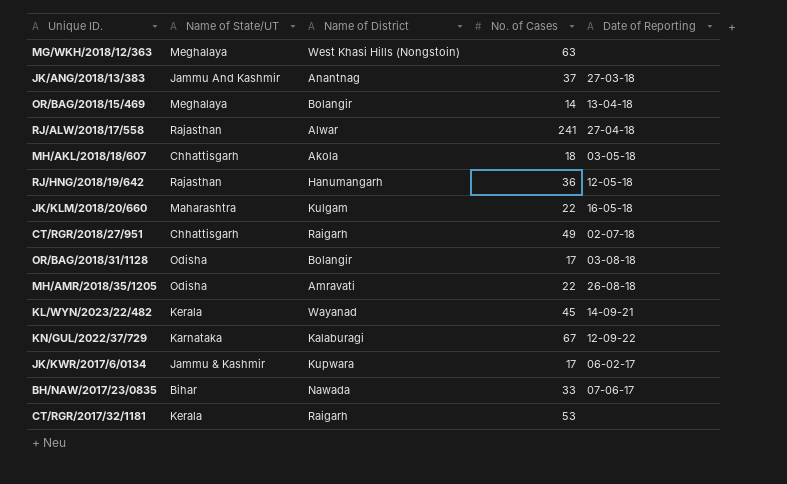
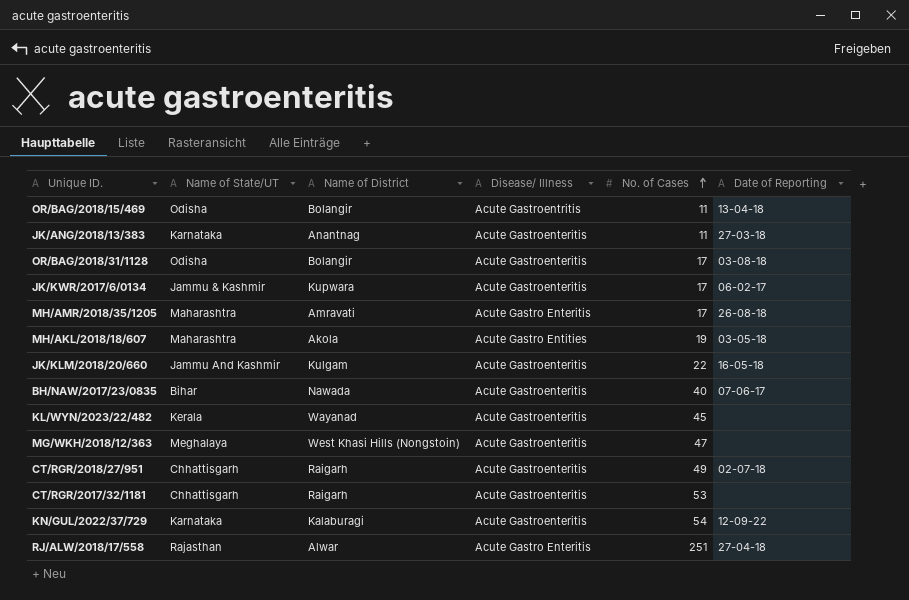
row order: none -> No. of Cases ascending
column Disease/ Illness | position: none -> 4
row RJ/HNG/2018/19/642: Rajasthan | Hanumangarh | 36 | 12-05-18 -> none
OR/BAG/2018/15/469 | Name of State/UT: Meghalaya -> Odisha
OR/BAG/2018/15/469 | No. of Cases: 14 -> 11
JK/ANG/2018/13/383 | Name of State/UT: Jammu And Kashmir -> Karnataka
JK/ANG/2018/13/383 | No. of Cases: 37 -> 11
MH/AMR/2018/35/1205 | Name of State/UT: Odisha -> Maharashtra
MH/AMR/2018/35/1205 | No. of Cases: 22 -> 17
MH/AKL/2018/18/607 | Name of State/UT: Chhattisgarh -> Maharashtra
MH/AKL/2018/18/607 | No. of Cases: 18 -> 19
JK/KLM/2018/20/660 | Name of State/UT: Maharashtra -> Jammu And Kashmir
BH/NAW/2017/23/0835 | No. of Cases: 33 -> 40
KL/WYN/2023/22/482 | Date of Reporting: 14-09-21 -> none
MG/WKH/2018/12/363 | No. of Cases: 63 -> 47
CT/RGR/2017/32/1181 | Name of State/UT: Kerala -> Chhattisgarh
KN/GUL/2022/37/729 | No. of Cases: 67 -> 54
RJ/ALW/2018/17/558 | No. of Cases: 241 -> 251

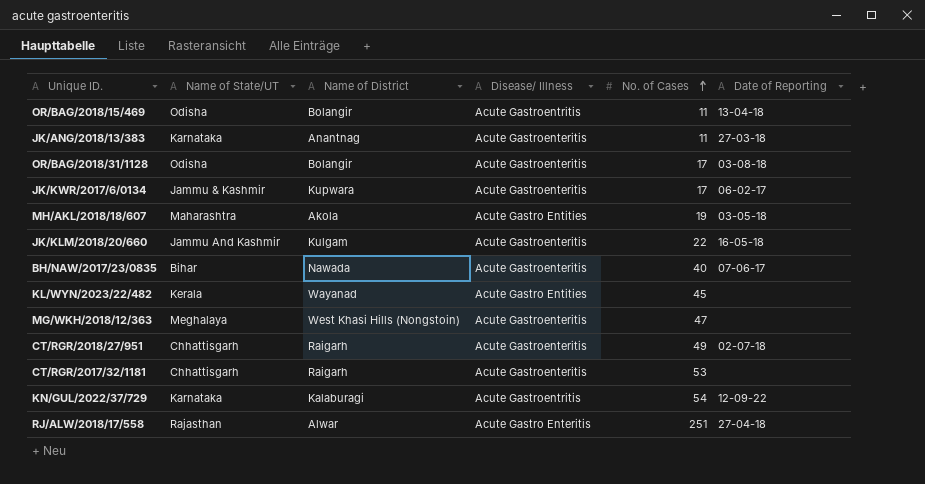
row MH/AMR/2018/35/1205: Maharashtra | Amravati | Acute Gastro Enteritis | 17 | 26-08-18 -> none
KL/WYN/2023/22/482 | Disease/ Illness: Acute Gastroenteritis -> Acute Gastro Entities
KN/GUL/2022/37/729 | Disease/ Illness: Acute Gastroenteritis -> Acute Gastroentritis

